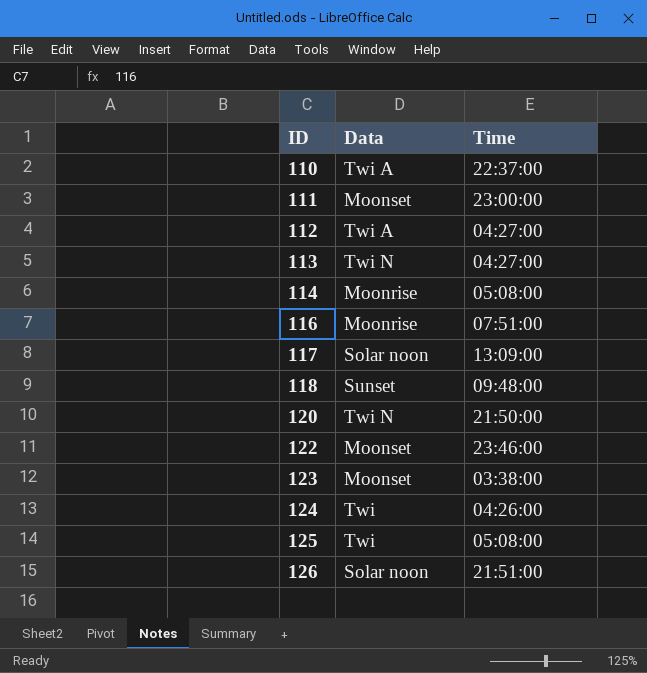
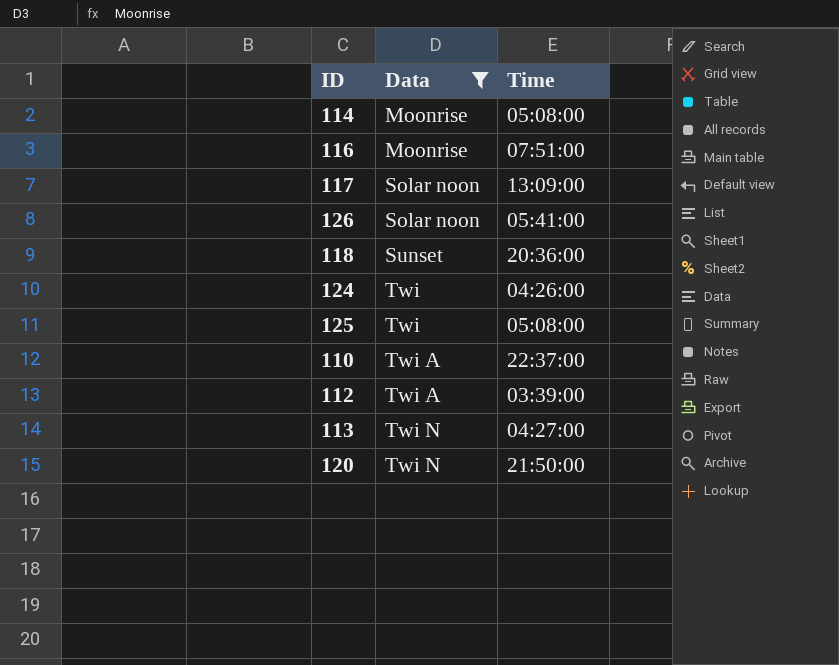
filter: none -> Data != Moonset
row order: ID ascending -> Data ascending
126 | Time: 21:51:00 -> 05:41:00
118 | Time: 09:48:00 -> 20:36:00
112 | Time: 04:27:00 -> 03:39:00

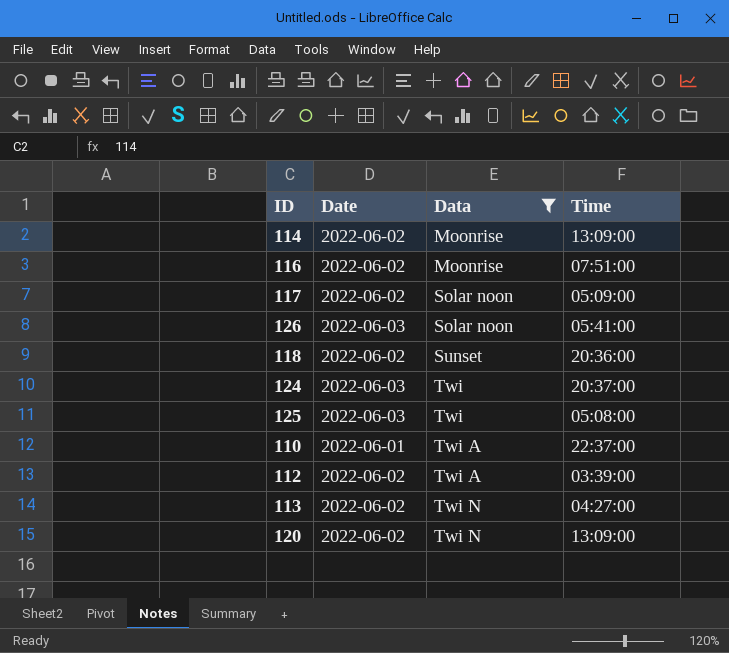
column Date | position: none -> 2
114 | Time: 05:08:00 -> 13:09:00
117 | Time: 13:09:00 -> 05:09:00
124 | Time: 04:26:00 -> 20:37:00
120 | Time: 21:50:00 -> 13:09:00

